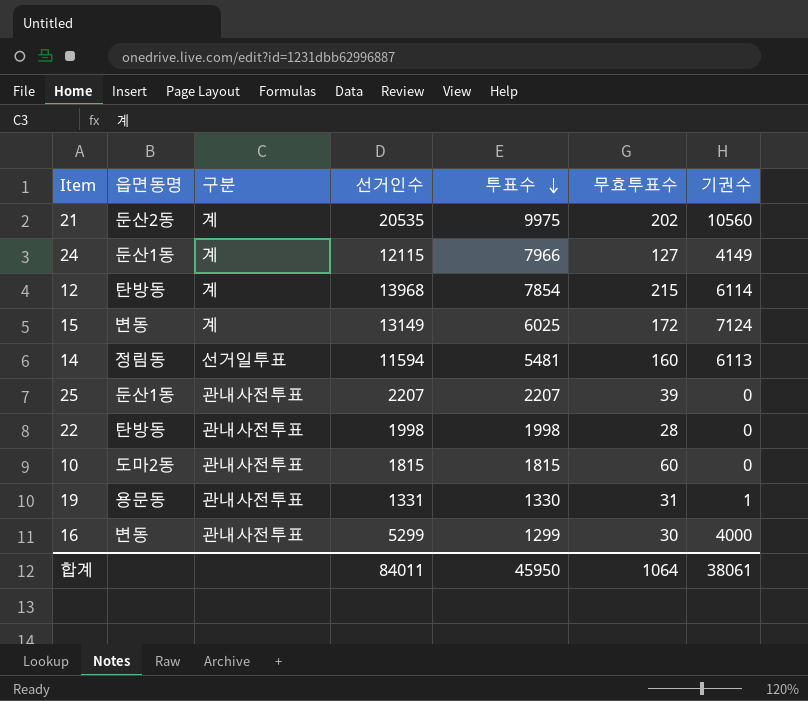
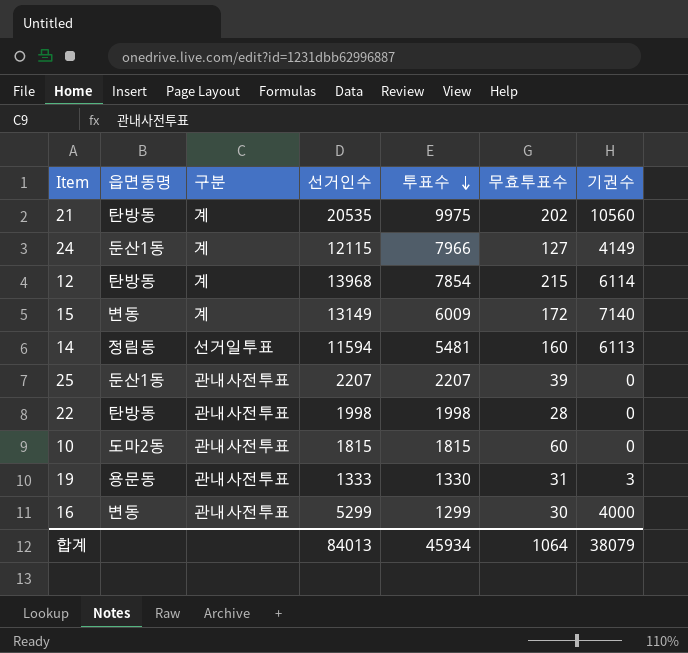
21 | 읍면동명: 둔산2동 -> 탄방동
15 | 투표수: 6025 -> 6009
15 | 기권수: 7124 -> 7140
19 | 선거인수: 1331 -> 1333
19 | 기권수: 1 -> 3
합계 | 선거인수: 84011 -> 84013
합계 | 투표수: 45950 -> 45934
합계 | 기권수: 38061 -> 38079

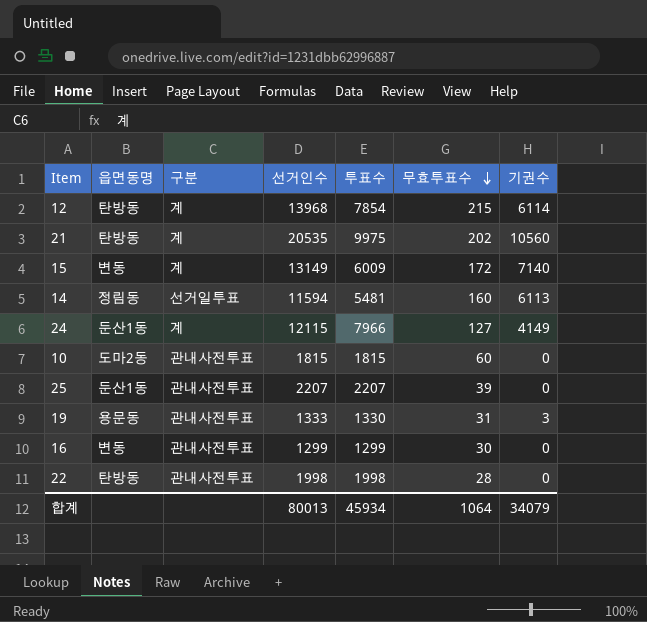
row order: 투표수 descending -> 무효투표수 descending
16 | 선거인수: 5299 -> 1299
16 | 기권수: 4000 -> 0
합계 | 선거인수: 84013 -> 80013
합계 | 기권수: 38079 -> 34079

